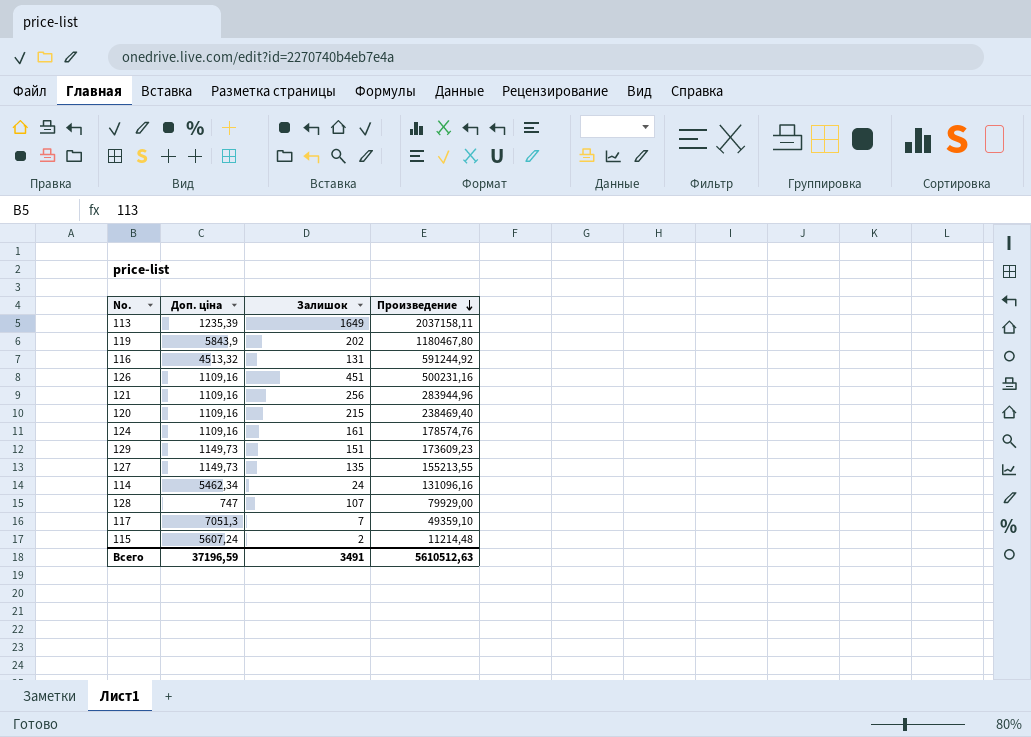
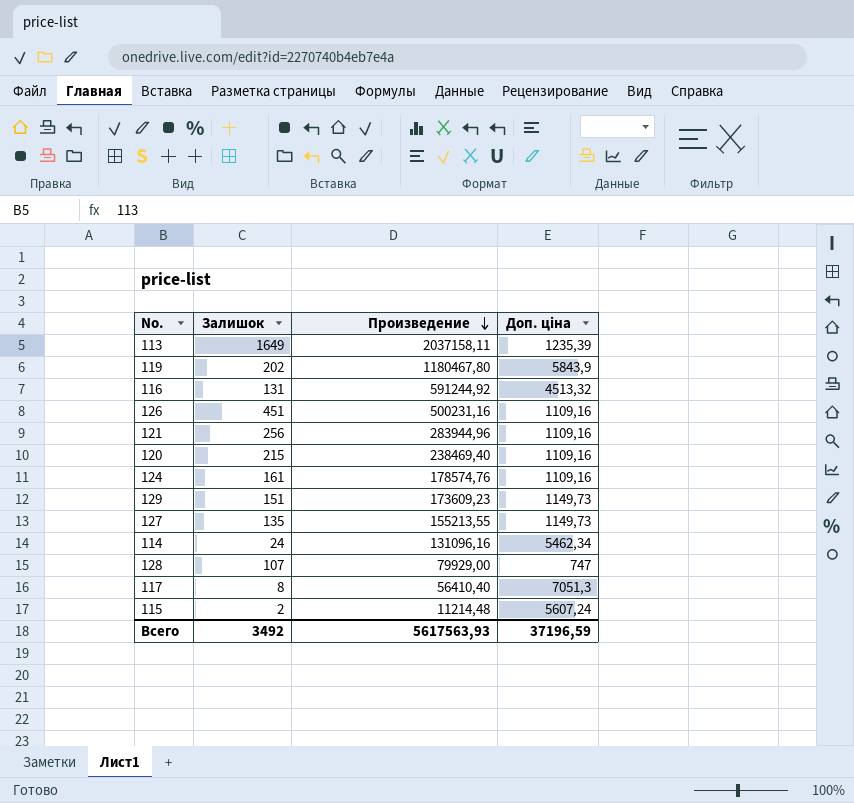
column Доп. ціна | position: 2 -> 4
117 | Залишок: 7 -> 8
117 | Произведение: 49359,10 -> 56410,40
Всего | Залишок: 3491 -> 3492
Всего | Произведение: 5610512,63 -> 5617563,93

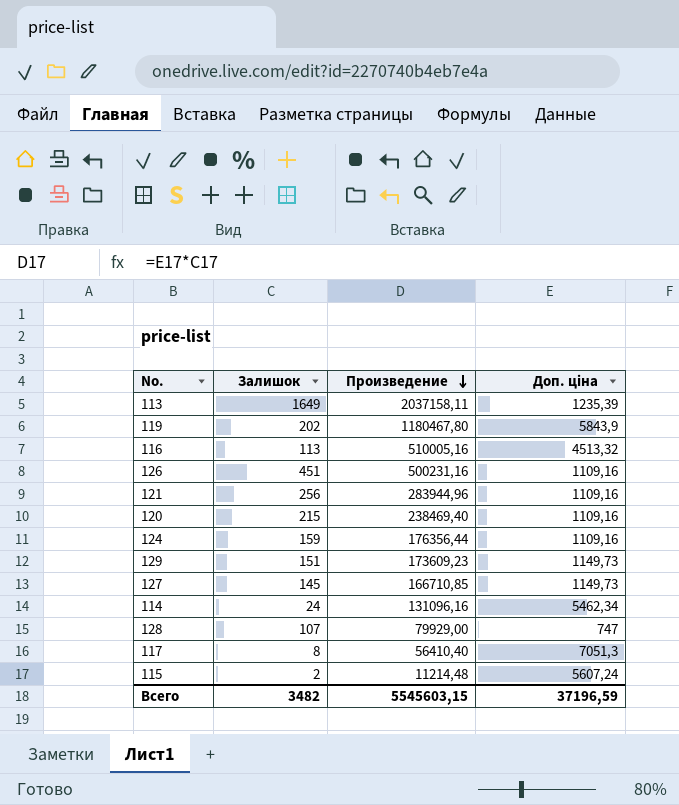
116 | Залишок: 131 -> 113
116 | Произведение: 591244,92 -> 510005,16
124 | Залишок: 161 -> 159
124 | Произведение: 178574,76 -> 176356,44
127 | Залишок: 135 -> 145
127 | Произведение: 155213,55 -> 166710,85
Всего | Залишок: 3492 -> 3482
Всего | Произведение: 5617563,93 -> 5545603,15

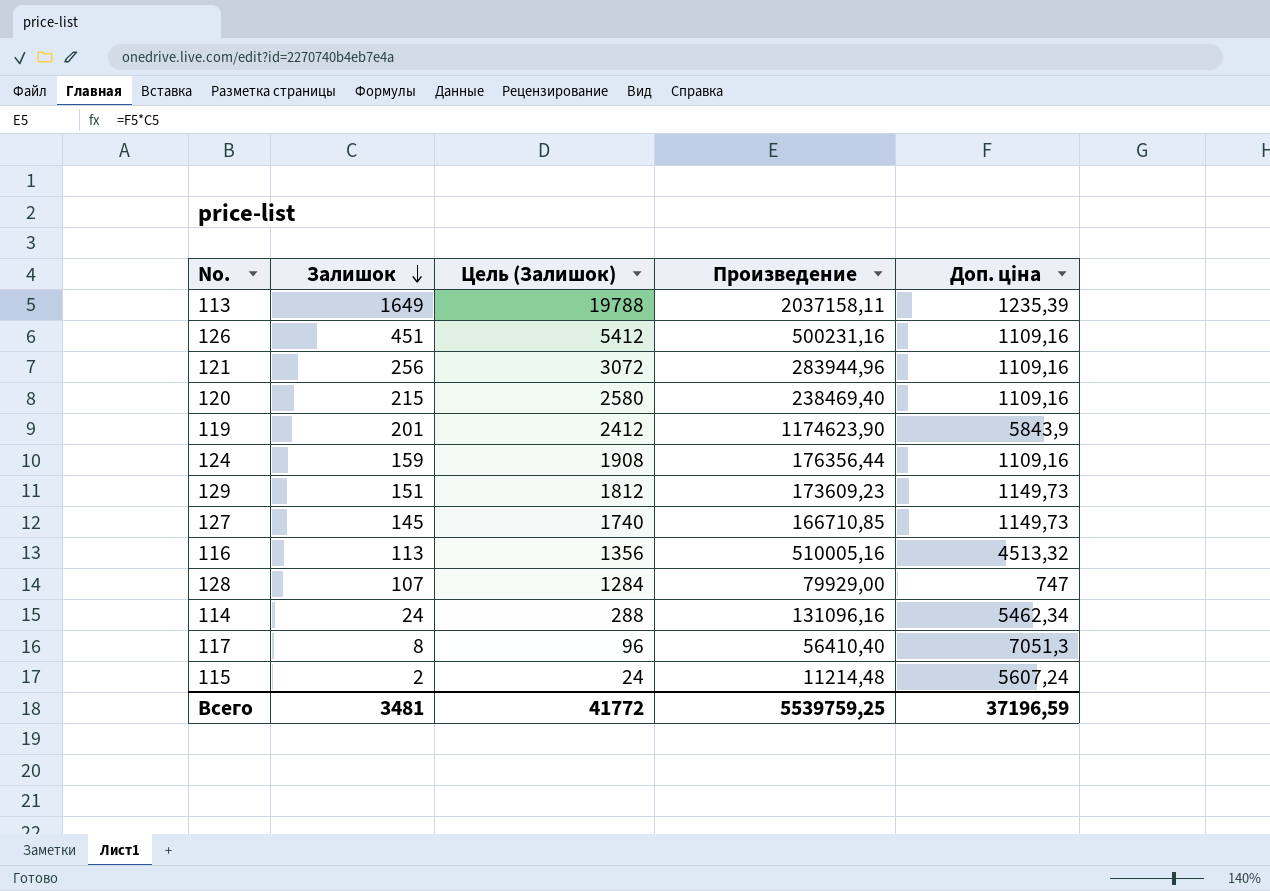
row order: Произведение descending -> Залишок descending
column Цель (Залишок) | formula: none -> [Залишок] * 12
119 | Залишок: 202 -> 201
119 | Произведение: 1180467,80 -> 1174623,90
Всего | Залишок: 3482 -> 3481
Всего | Произведение: 5545603,15 -> 5539759,25

